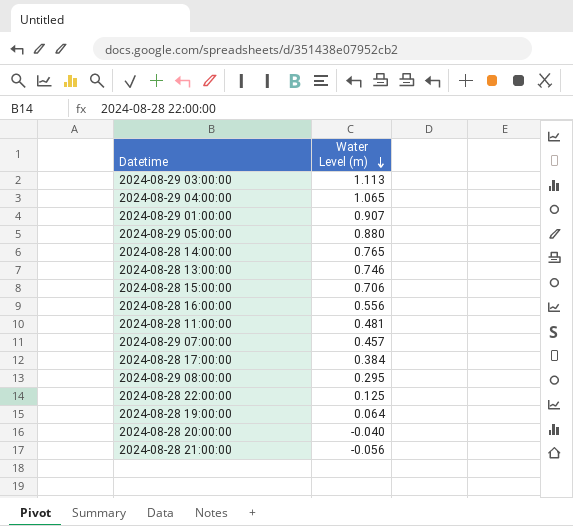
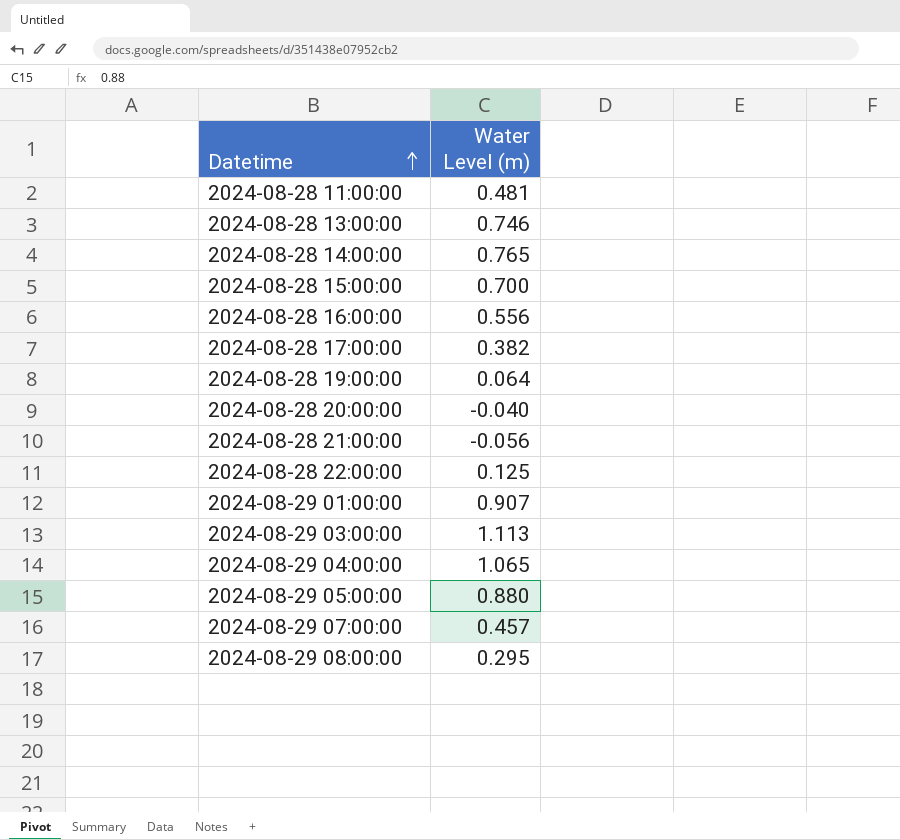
row order: Water Level (m) descending -> Datetime ascending
2024-08-28 15:00:00 | Water Level (m): 0.706 -> 0.700
2024-08-28 17:00:00 | Water Level (m): 0.384 -> 0.382

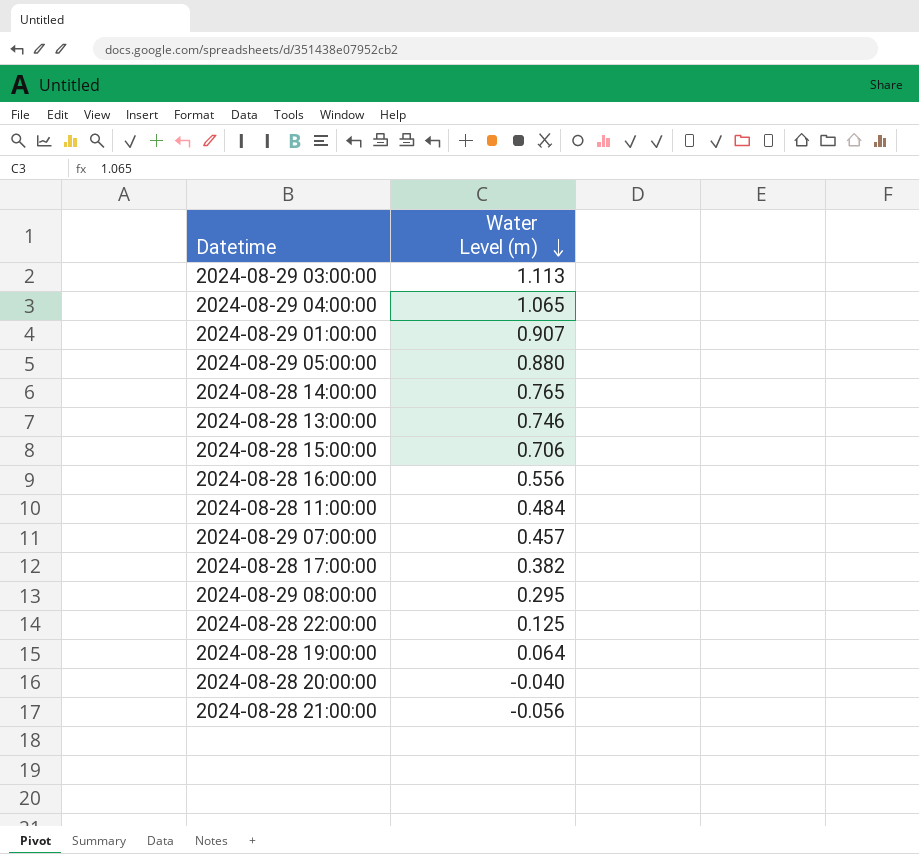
row order: Datetime ascending -> Water Level (m) descending
2024-08-28 15:00:00 | Water Level (m): 0.700 -> 0.706
2024-08-28 11:00:00 | Water Level (m): 0.481 -> 0.484

